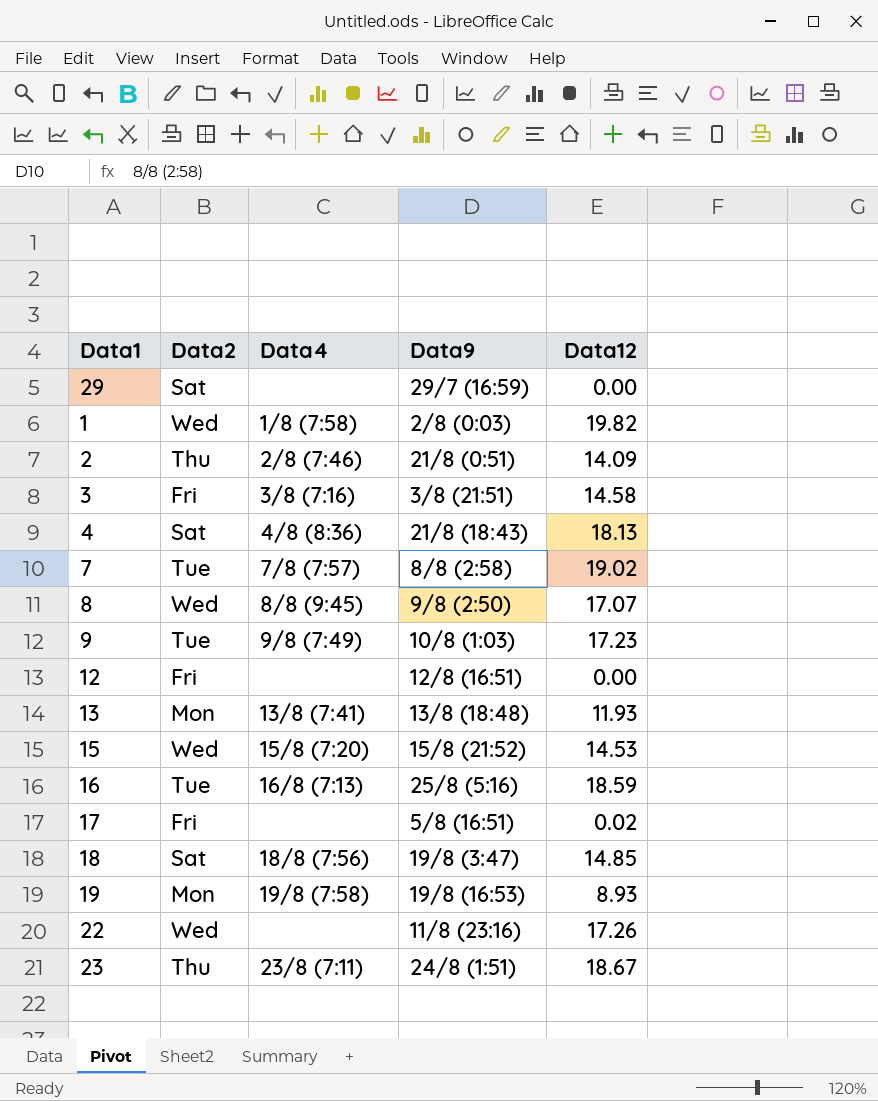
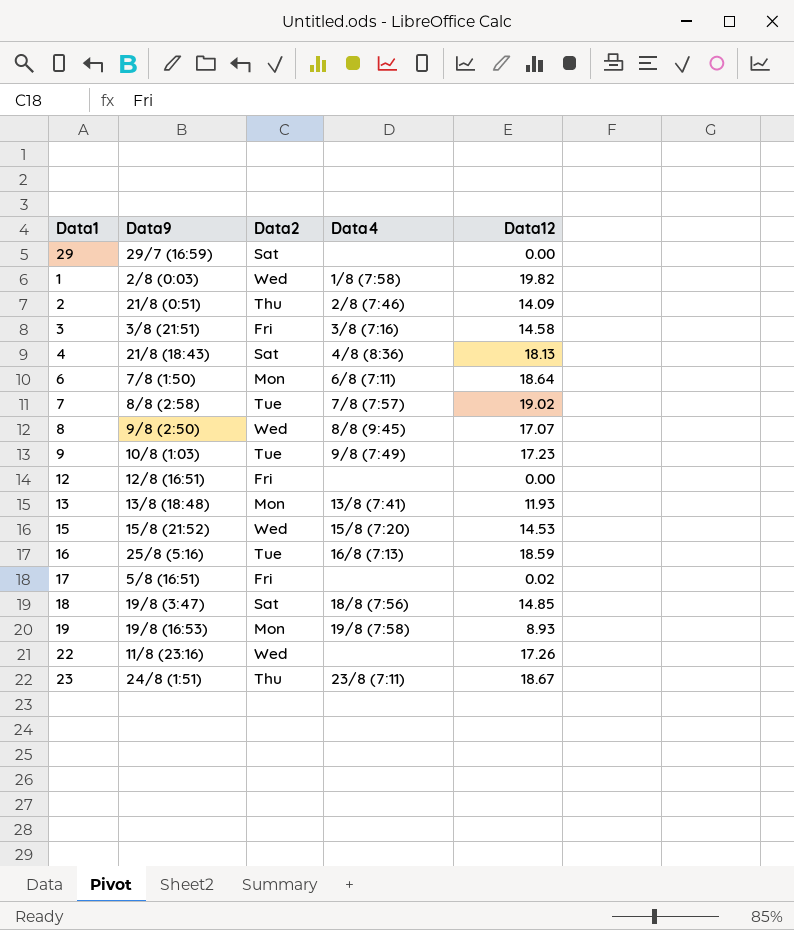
column Data9 | position: 4 -> 2
row 6: none -> 7/8 (1:50) | Mon | 6/8 (7:11) | 18.64

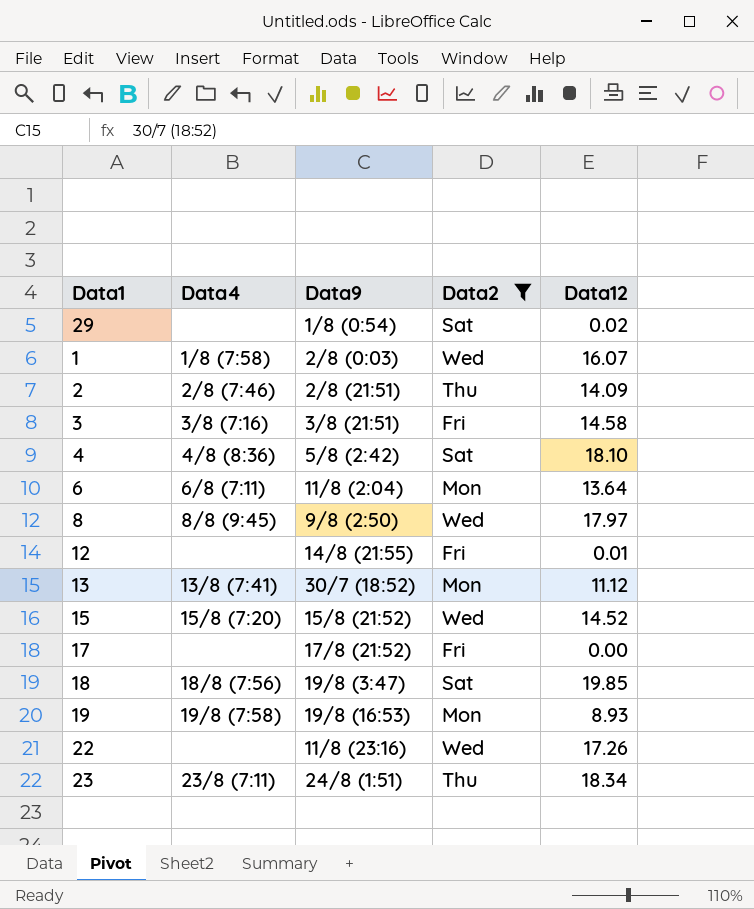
filter: none -> Data2 != Tue
column Data4 | position: 4 -> 2
29 | Data9: 29/7 (16:59) -> 1/8 (0:54)
29 | Data12: 0.00 -> 0.02
1 | Data12: 19.82 -> 16.07
2 | Data9: 21/8 (0:51) -> 2/8 (21:51)
4 | Data9: 21/8 (18:43) -> 5/8 (2:42)
4 | Data12: 18.13 -> 18.10
6 | Data9: 7/8 (1:50) -> 11/8 (2:04)
6 | Data12: 18.64 -> 13.64
8 | Data12: 17.07 -> 17.97
12 | Data9: 12/8 (16:51) -> 14/8 (21:55)
12 | Data12: 0.00 -> 0.01
13 | Data9: 13/8 (18:48) -> 30/7 (18:52)
13 | Data12: 11.93 -> 11.12
15 | Data12: 14.53 -> 14.52
17 | Data9: 5/8 (16:51) -> 17/8 (21:52)
17 | Data12: 0.02 -> 0.00
18 | Data12: 14.85 -> 19.85
23 | Data12: 18.67 -> 18.34

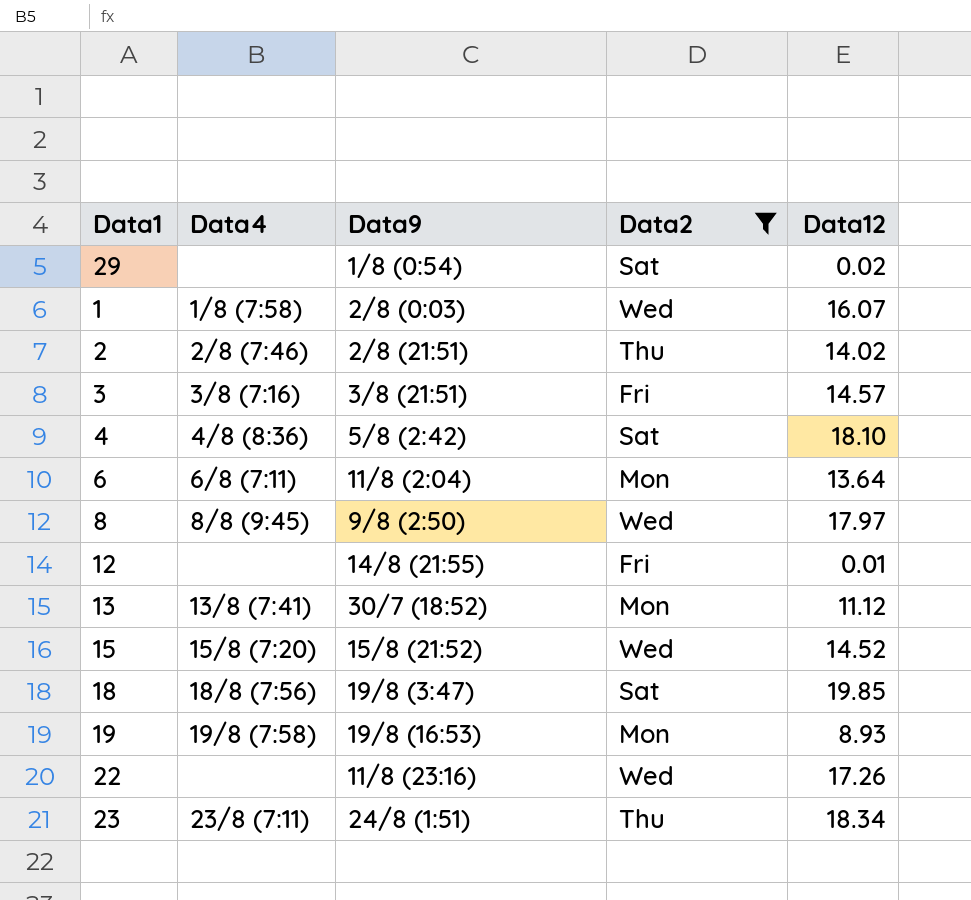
row 17: none | 17/8 (21:52) | Fri | 0.00 -> none
2 | Data12: 14.09 -> 14.02
3 | Data12: 14.58 -> 14.57

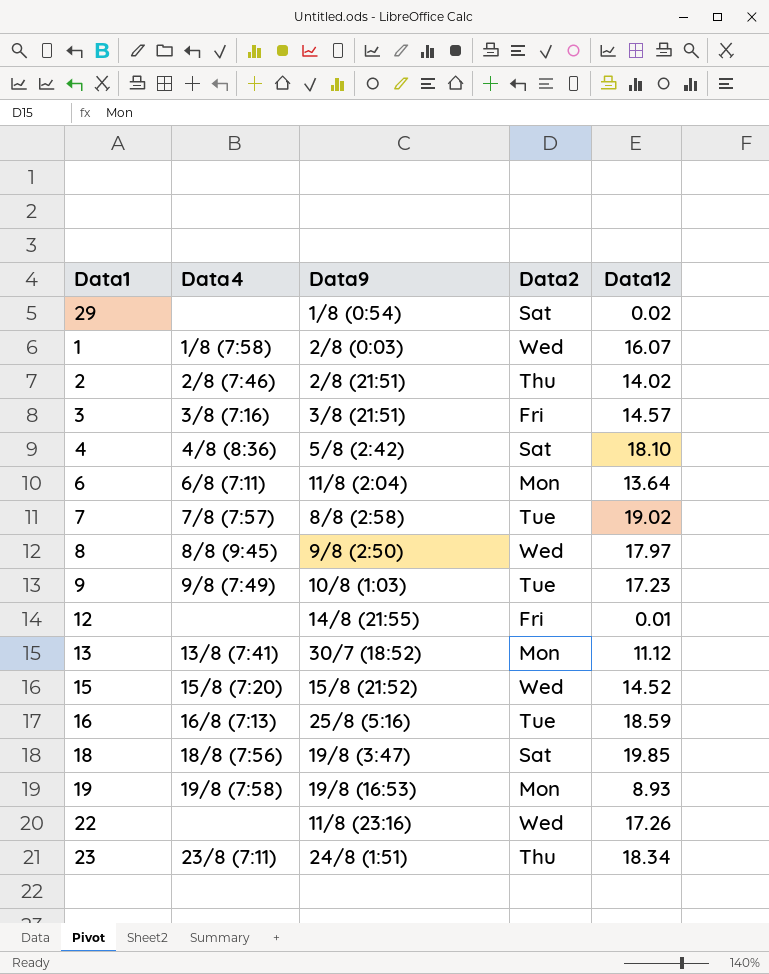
filter: Data2 != Tue -> none

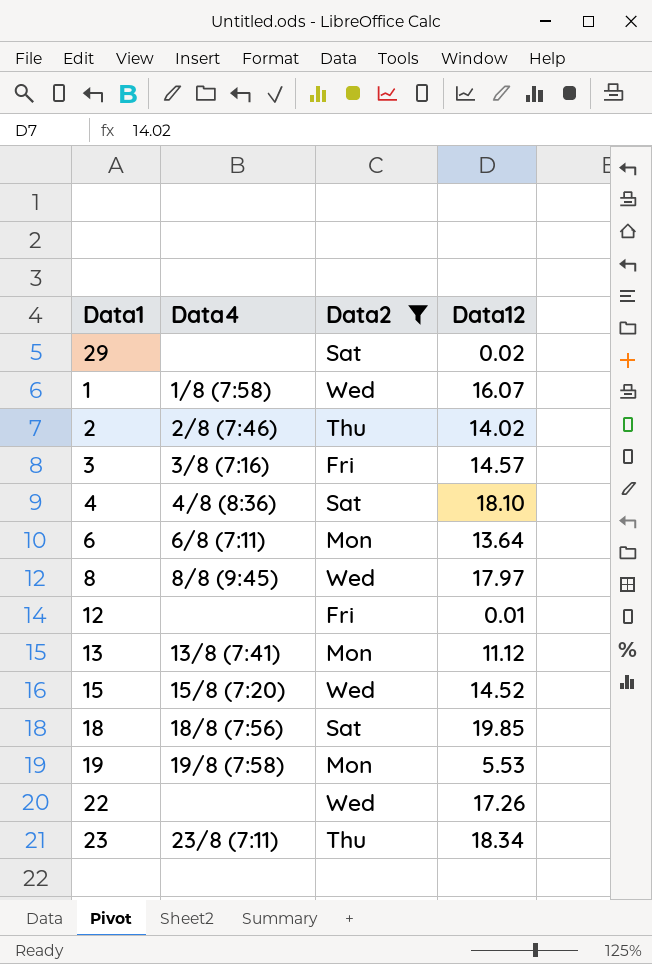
filter: none -> Data2 != Tue
column Data9 | position: 3 -> none
19 | Data12: 8.93 -> 5.53

